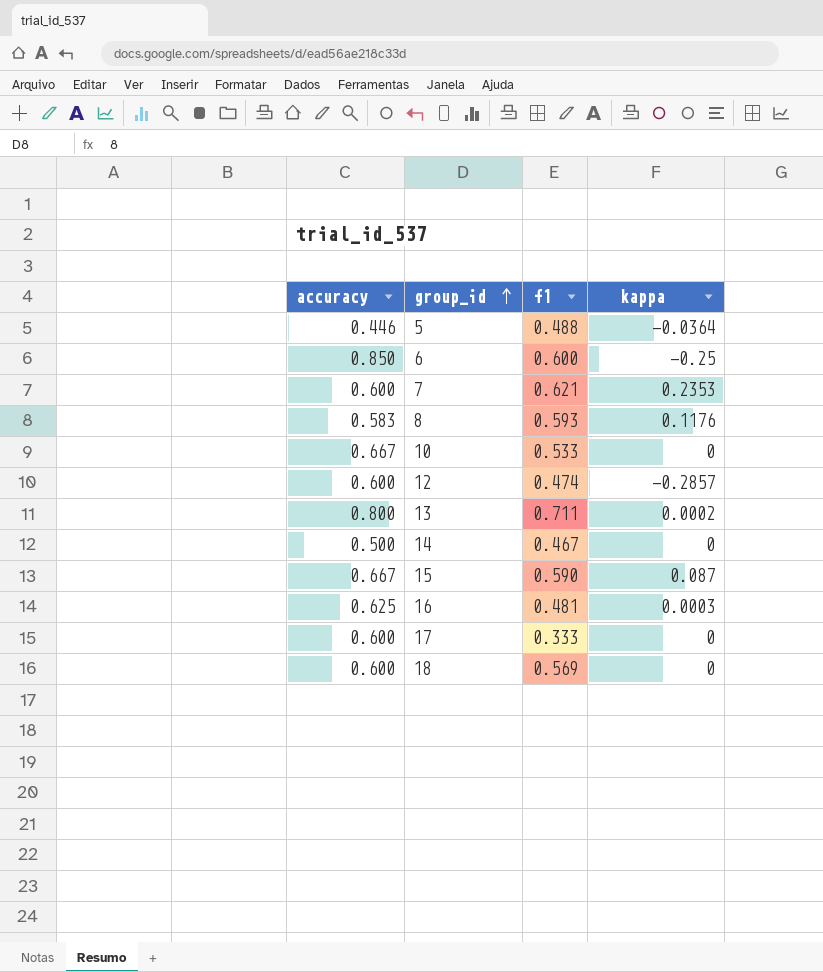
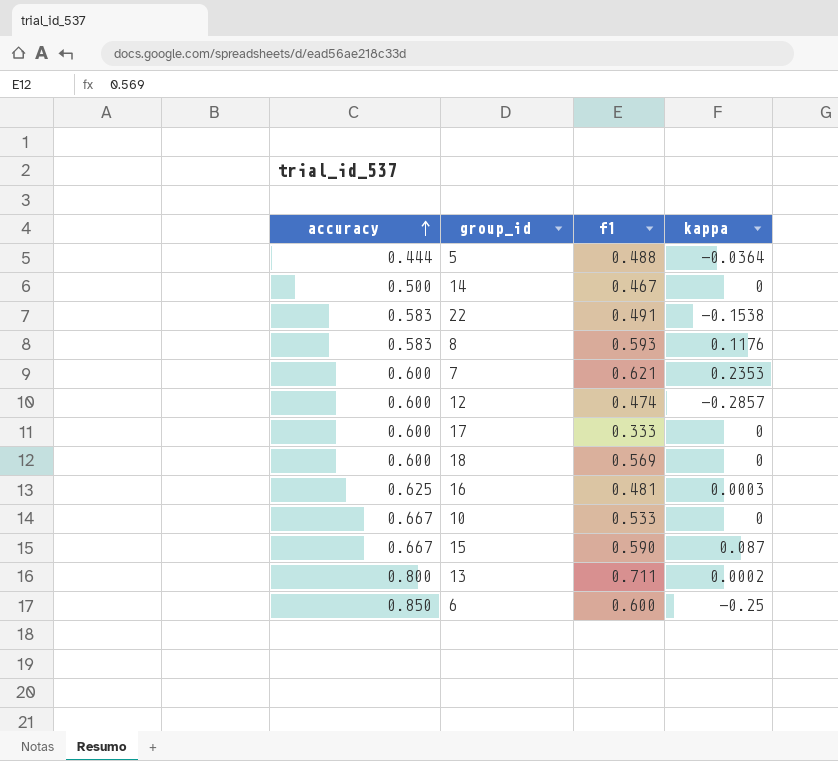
row order: group_id ascending -> accuracy ascending
5 | accuracy: 0.446 -> 0.444
row 22: none -> 0.583 | 0.491 | -0.1538

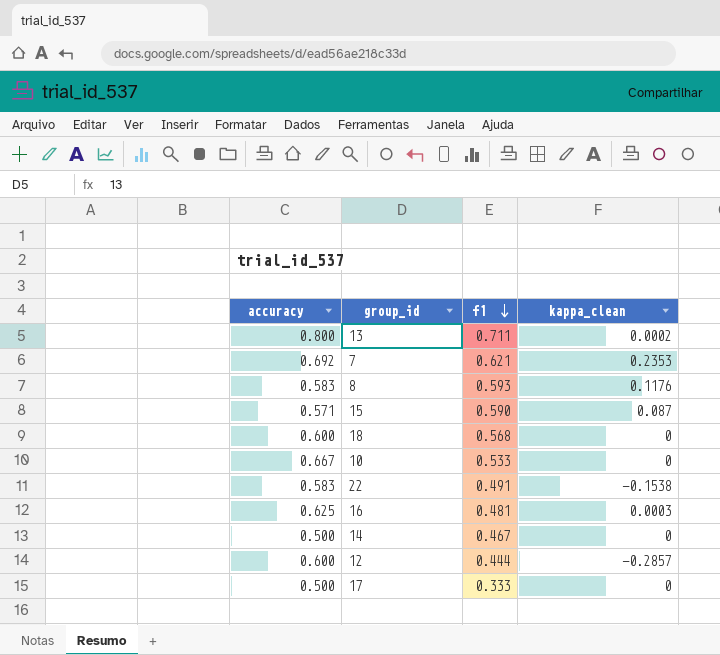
row order: accuracy ascending -> f1 descending
column name: kappa -> kappa_clean
row 5: 0.444 | 0.488 | -0.0364 -> none
row 6: 0.850 | 0.600 | -0.25 -> none
7 | accuracy: 0.600 -> 0.692
15 | accuracy: 0.667 -> 0.571
18 | f1: 0.569 -> 0.568
12 | f1: 0.474 -> 0.444
17 | accuracy: 0.600 -> 0.500

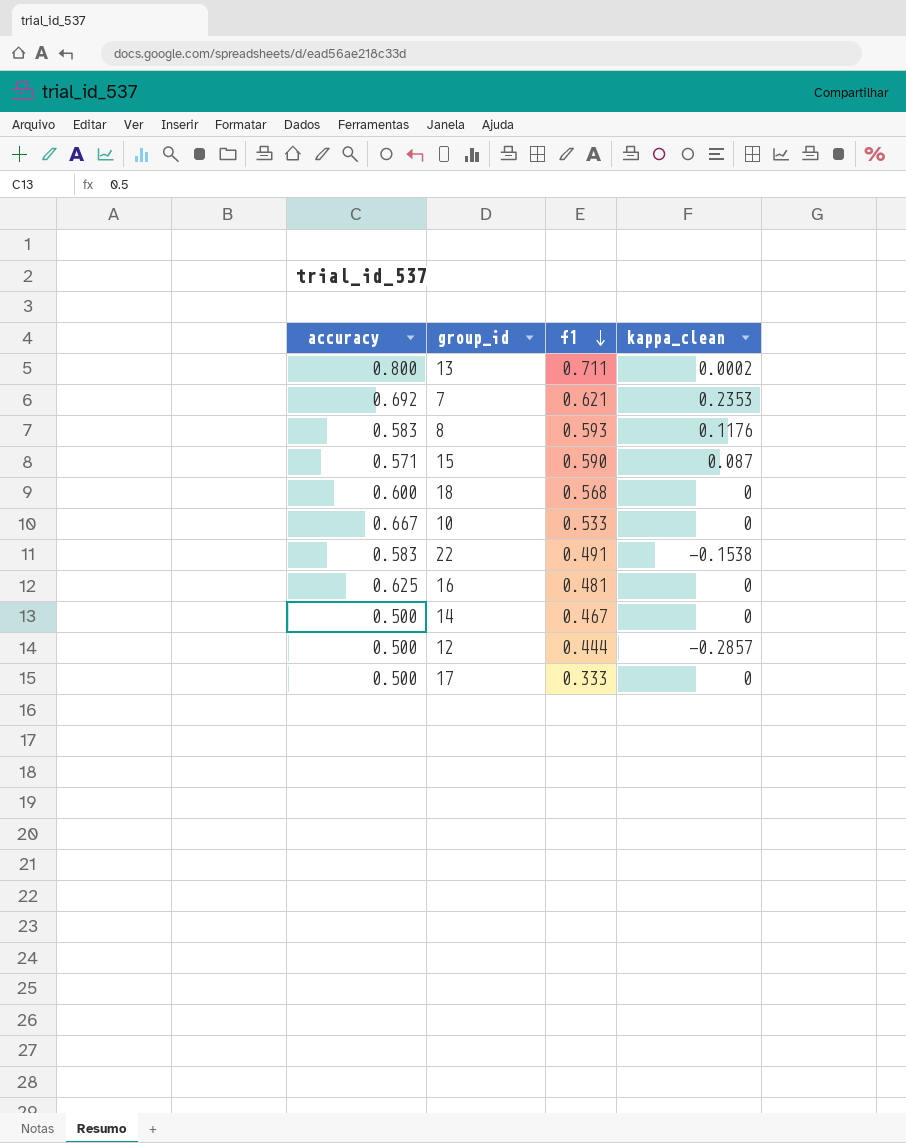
16 | kappa_clean: 0.0003 -> 0
12 | accuracy: 0.600 -> 0.500

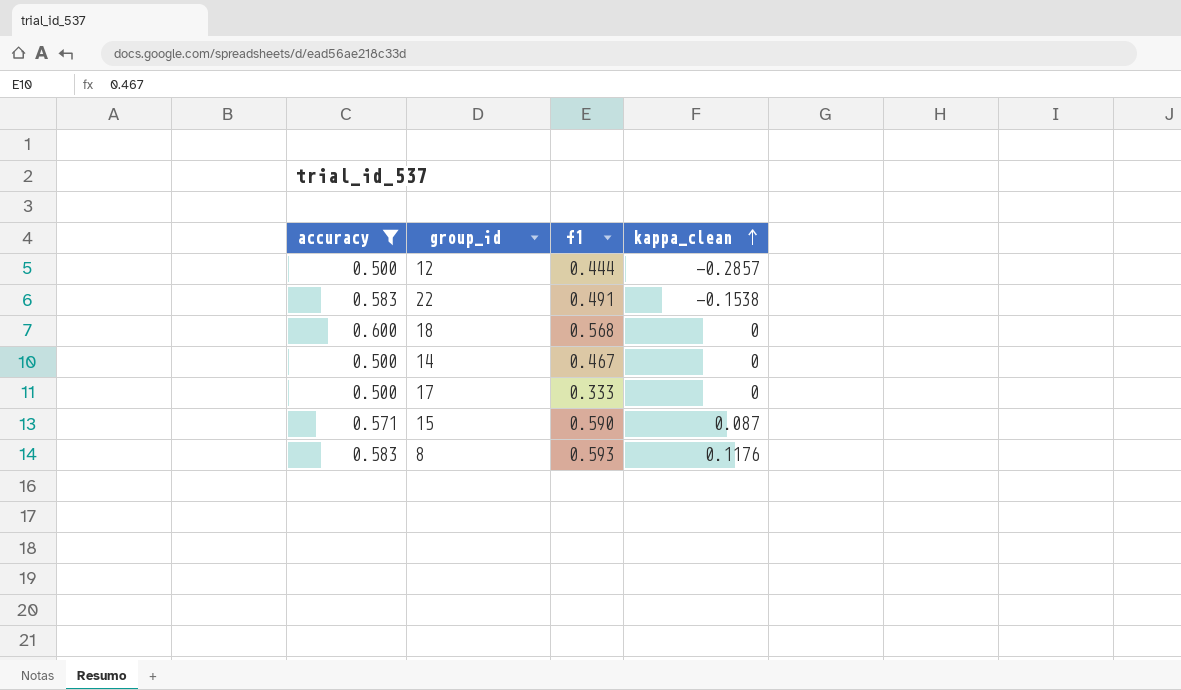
filter: none -> accuracy <= 0.600
row order: f1 descending -> kappa_clean ascending

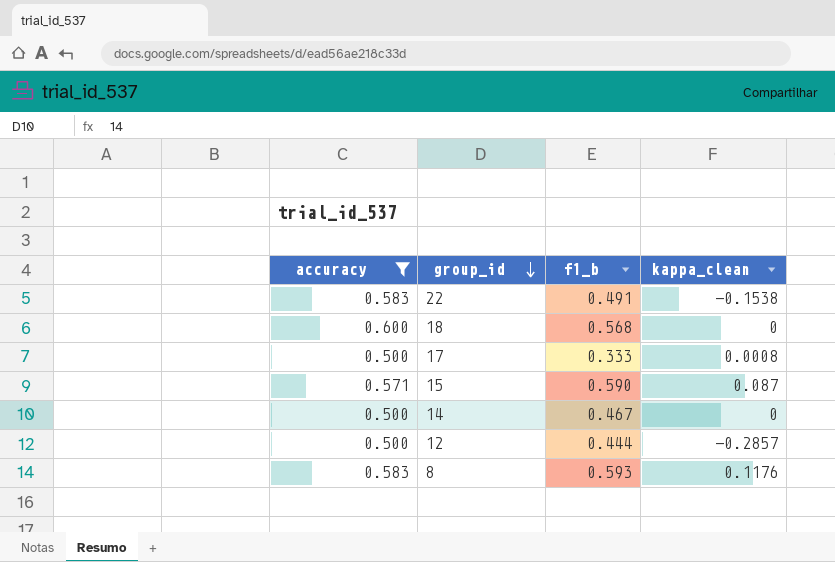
row order: kappa_clean ascending -> group_id descending
column name: f1 -> f1_b
17 | kappa_clean: 0 -> 0.0008

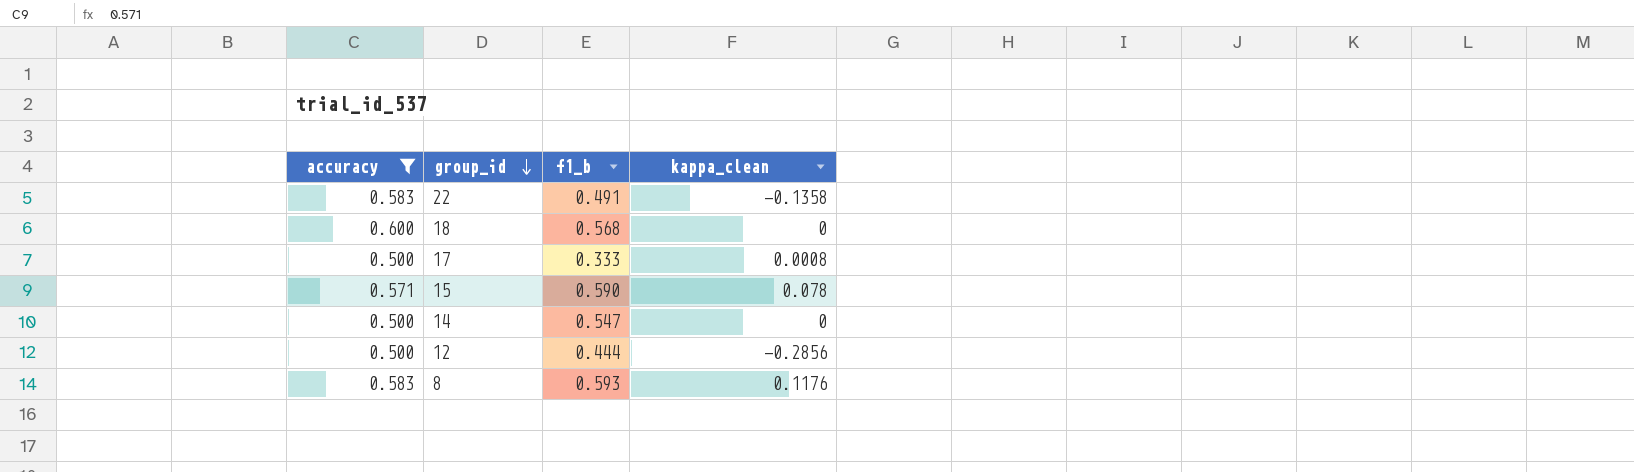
22 | kappa_clean: -0.1538 -> -0.1358
15 | kappa_clean: 0.087 -> 0.078
14 | f1_b: 0.467 -> 0.547
12 | kappa_clean: -0.2857 -> -0.2856

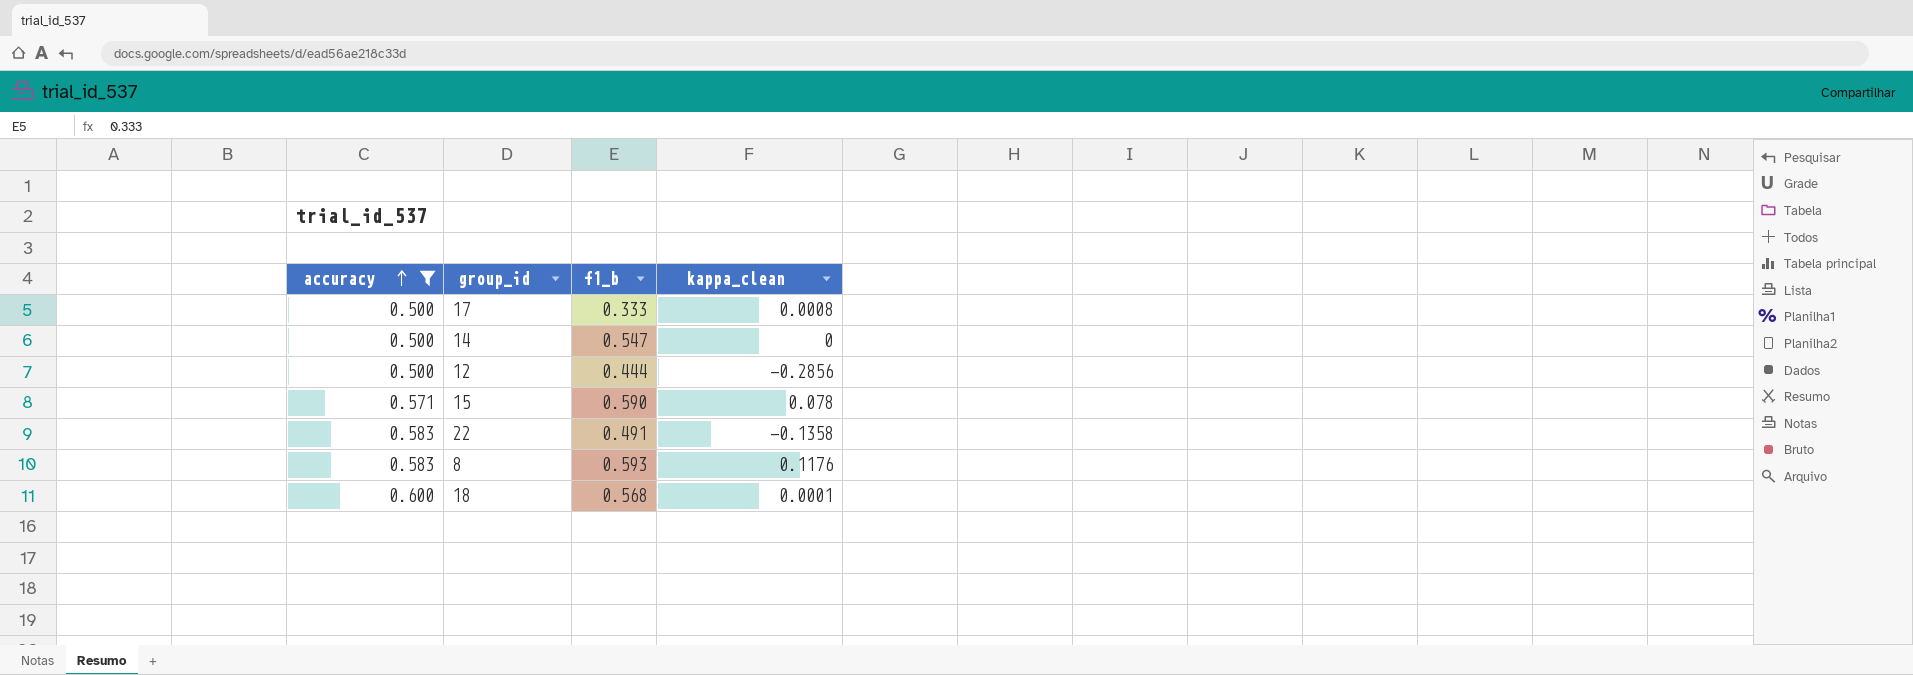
row order: group_id descending -> accuracy ascending
18 | kappa_clean: 0 -> 0.0001

